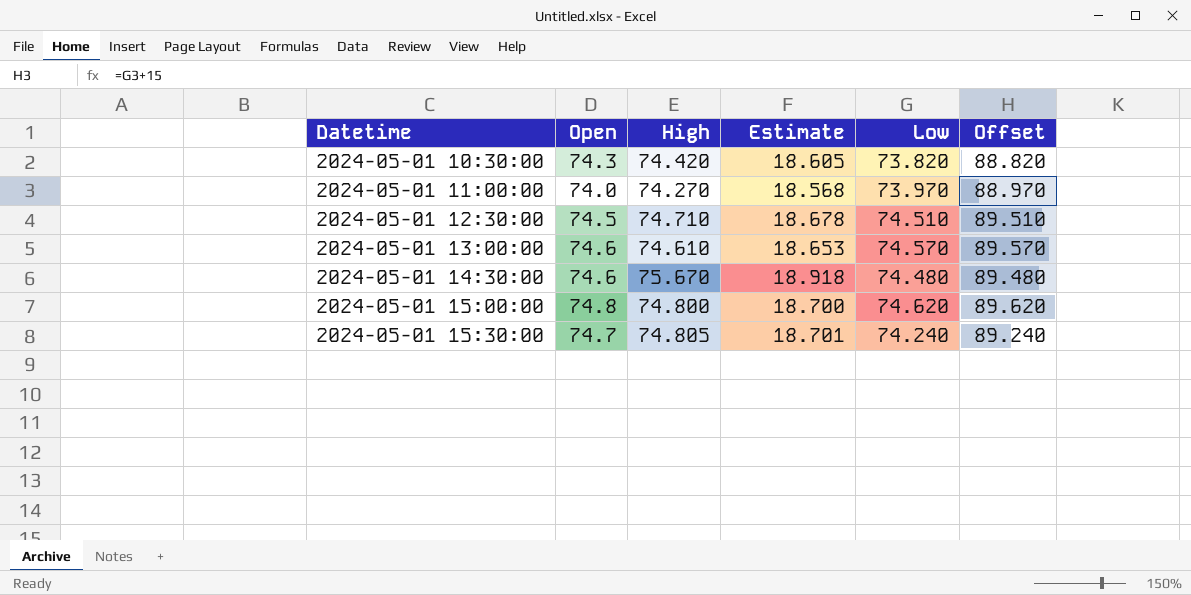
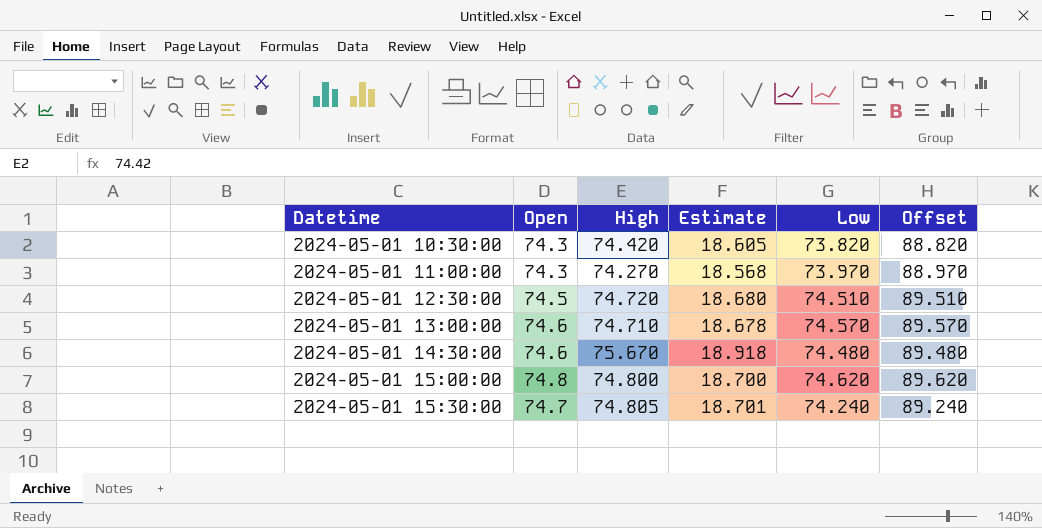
2024-05-01 11:00:00 | Open: 74.0 -> 74.3
2024-05-01 12:30:00 | High: 74.710 -> 74.720
2024-05-01 12:30:00 | Estimate: 18.678 -> 18.680
2024-05-01 13:00:00 | High: 74.610 -> 74.710
2024-05-01 13:00:00 | Estimate: 18.653 -> 18.678

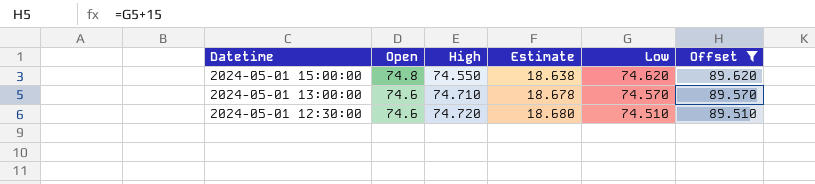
filter: none -> Offset >= 89.510
row order: Datetime ascending -> Datetime descending
2024-05-01 15:00:00 | High: 74.800 -> 74.550
2024-05-01 15:00:00 | Estimate: 18.700 -> 18.638
2024-05-01 12:30:00 | Open: 74.5 -> 74.6

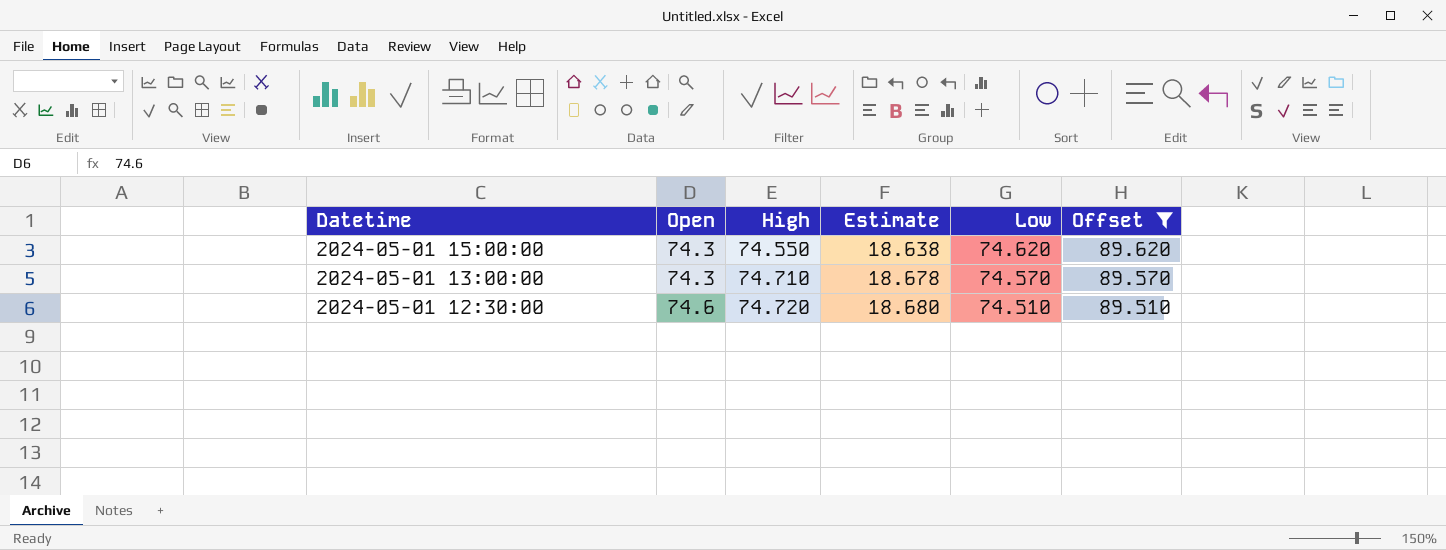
2024-05-01 15:00:00 | Open: 74.8 -> 74.3
2024-05-01 13:00:00 | Open: 74.6 -> 74.3

